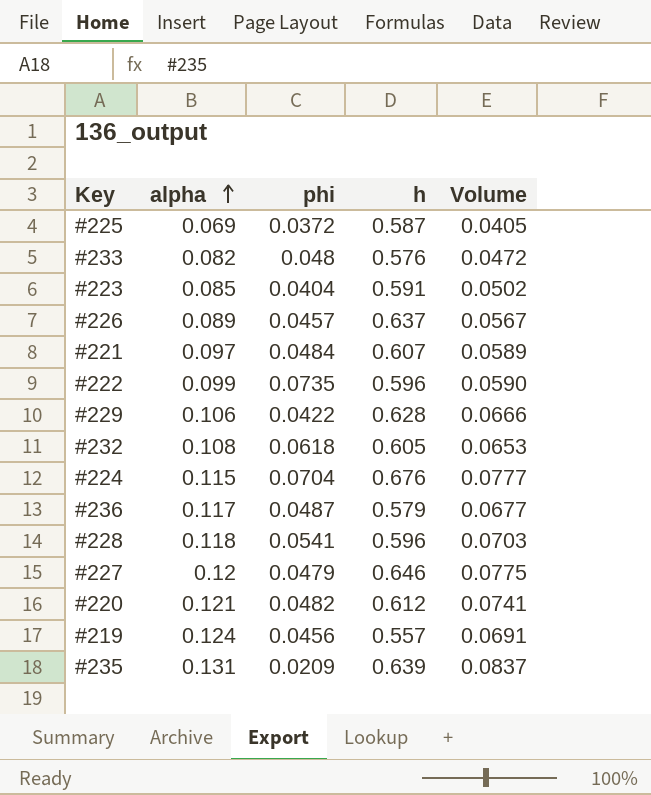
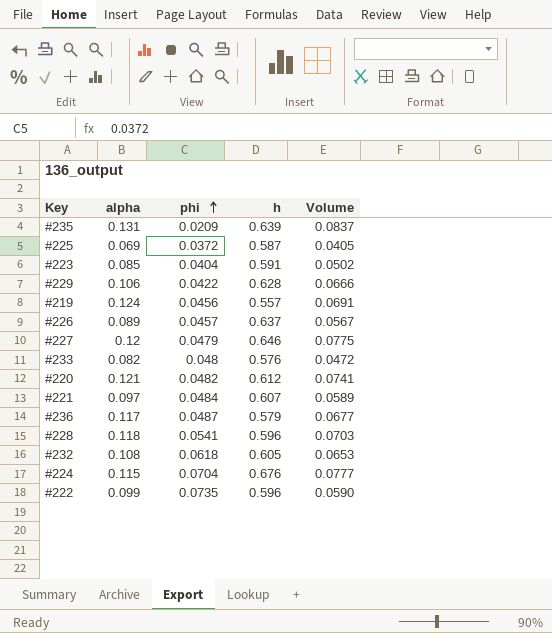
row order: alpha ascending -> phi ascending

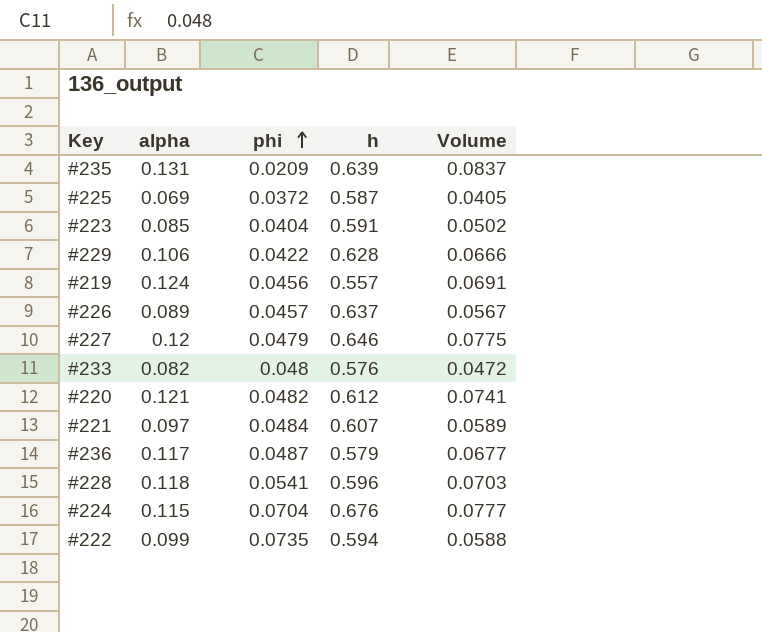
row #232: 0.108 | 0.0618 | 0.605 | 0.0653 -> none
#222 | h: 0.596 -> 0.594
#222 | Volume: 0.0590 -> 0.0588

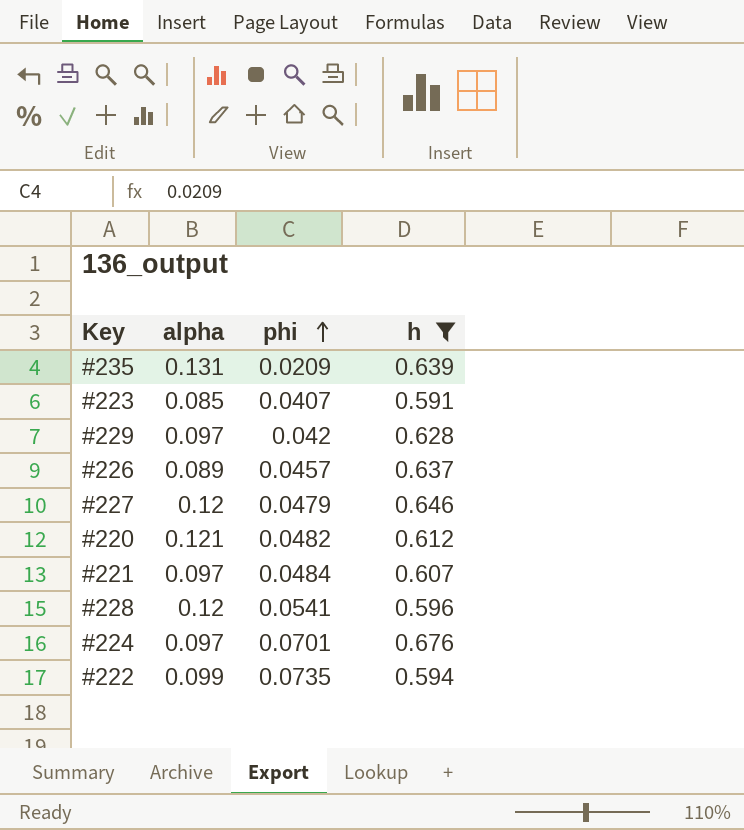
filter: none -> h >= 0.591
column Volume | formula: [alpha] * [h] -> none
#223 | phi: 0.0404 -> 0.0407
#229 | alpha: 0.106 -> 0.097
#229 | phi: 0.0422 -> 0.042
#228 | alpha: 0.118 -> 0.12
#224 | alpha: 0.115 -> 0.097
#224 | phi: 0.0704 -> 0.0701

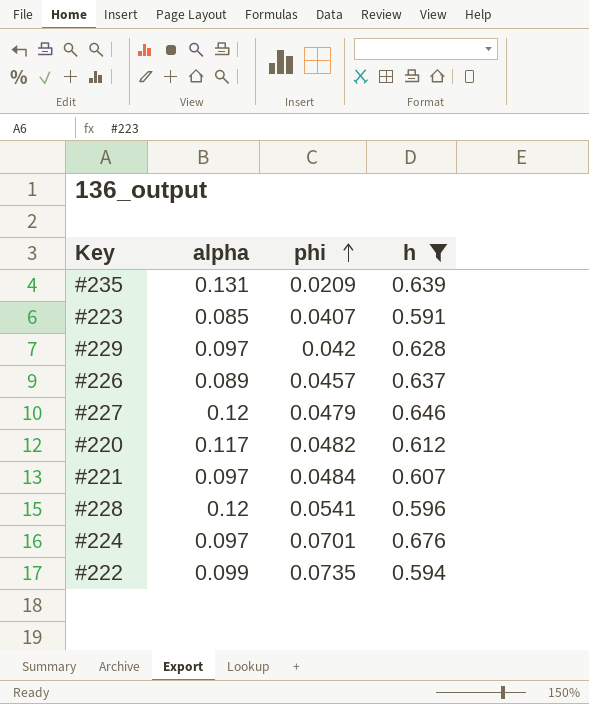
#220 | alpha: 0.121 -> 0.117

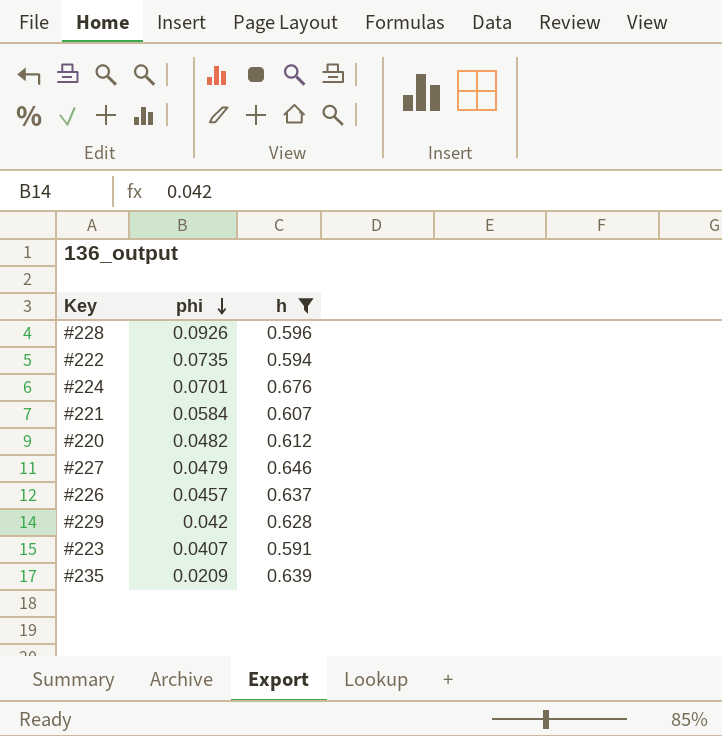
row order: phi ascending -> phi descending
column alpha | position: 2 -> none
#228 | phi: 0.0541 -> 0.0926
#221 | phi: 0.0484 -> 0.0584

